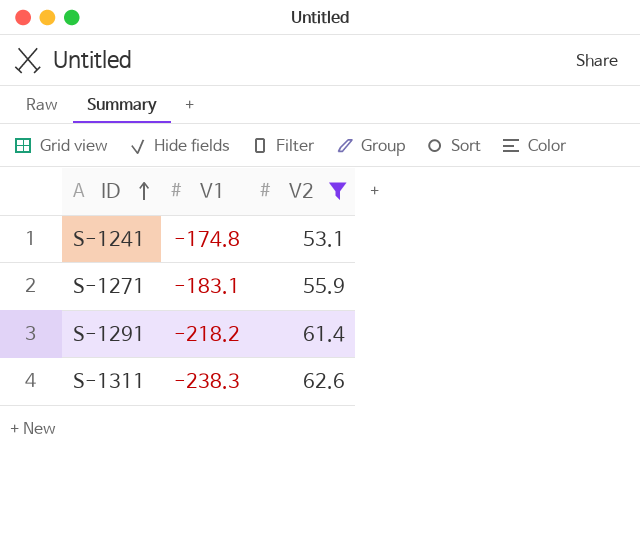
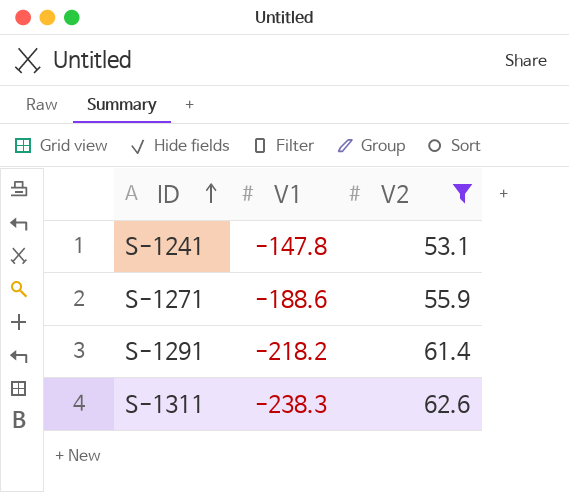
S-1241 | V1: -174.8 -> -147.8
S-1271 | V1: -183.1 -> -188.6

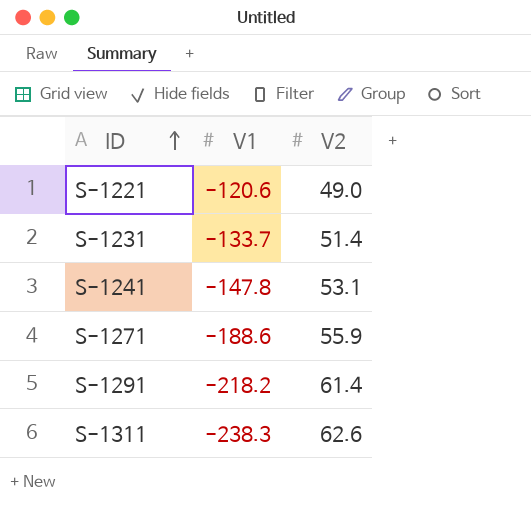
filter: V2 >= 53.1 -> none

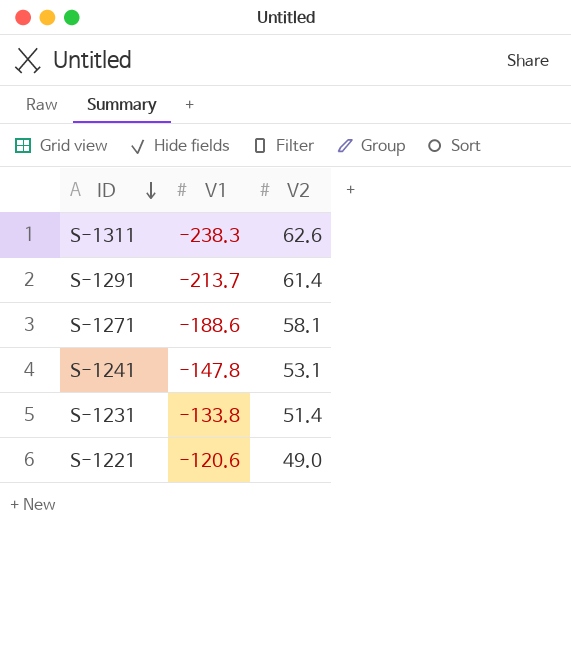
row order: ID ascending -> ID descending
S-1291 | V1: -218.2 -> -213.7
S-1271 | V2: 55.9 -> 58.1
S-1231 | V1: -133.7 -> -133.8

